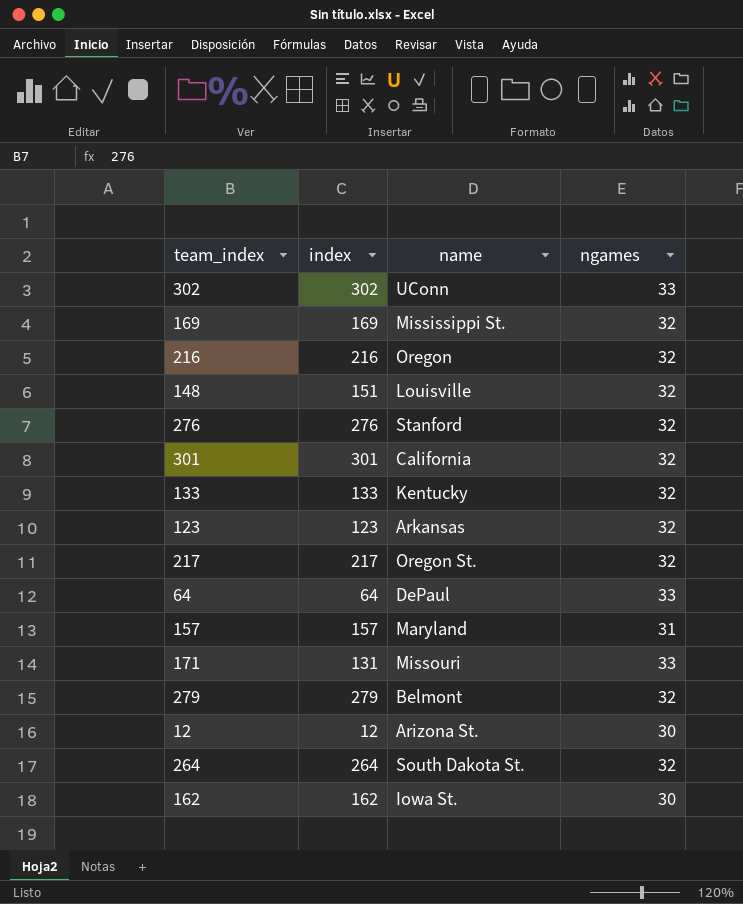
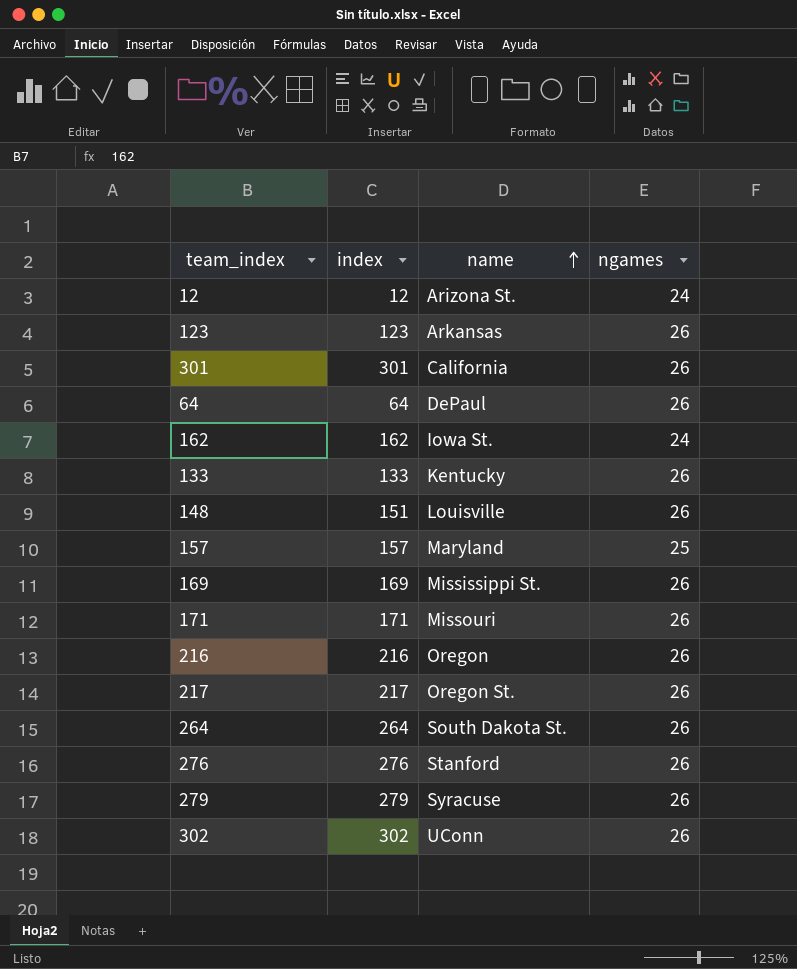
row order: none -> name ascending
12 | ngames: 30 -> 24
123 | ngames: 32 -> 26
301 | ngames: 32 -> 26
64 | ngames: 33 -> 26
162 | ngames: 30 -> 24
133 | ngames: 32 -> 26
148 | ngames: 32 -> 26
157 | ngames: 31 -> 25
169 | ngames: 32 -> 26
171 | index: 131 -> 171
171 | ngames: 33 -> 26
216 | ngames: 32 -> 26
217 | ngames: 32 -> 26
264 | ngames: 32 -> 26
276 | ngames: 32 -> 26
279 | name: Belmont -> Syracuse
279 | ngames: 32 -> 26
302 | ngames: 33 -> 26

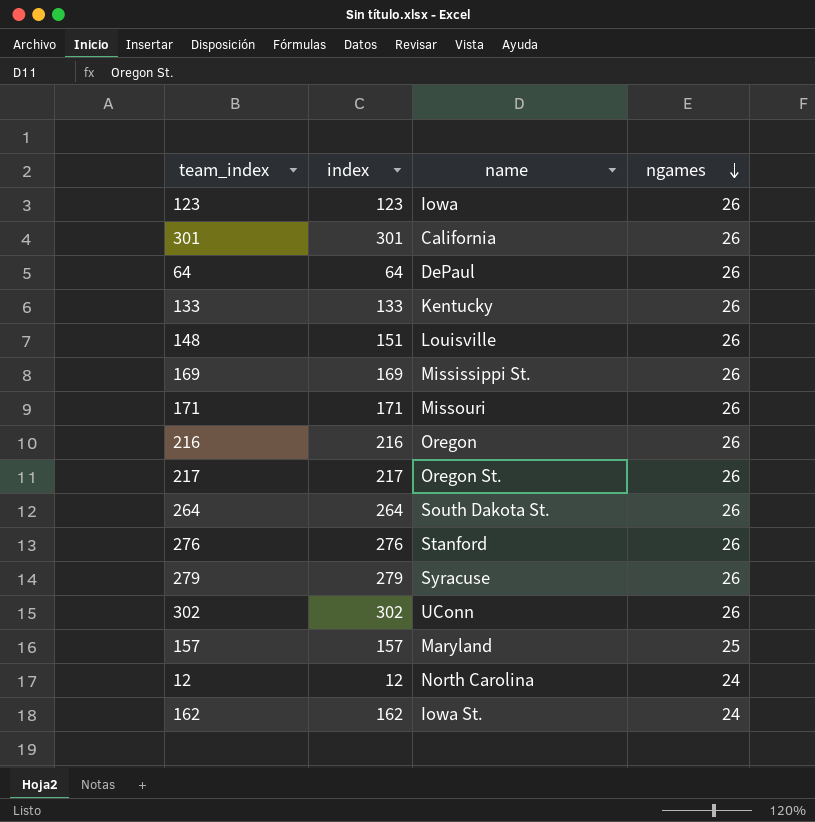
row order: name ascending -> ngames descending
123 | name: Arkansas -> Iowa
12 | name: Arizona St. -> North Carolina

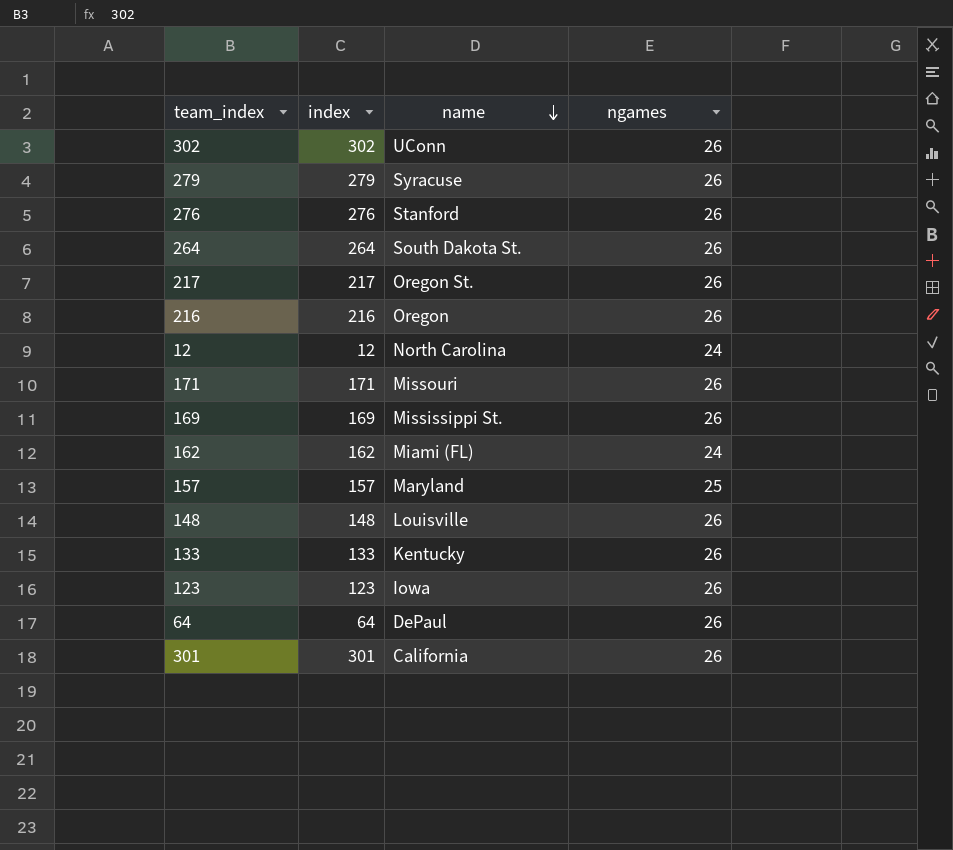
row order: ngames descending -> name descending
162 | name: Iowa St. -> Miami (FL)
148 | index: 151 -> 148

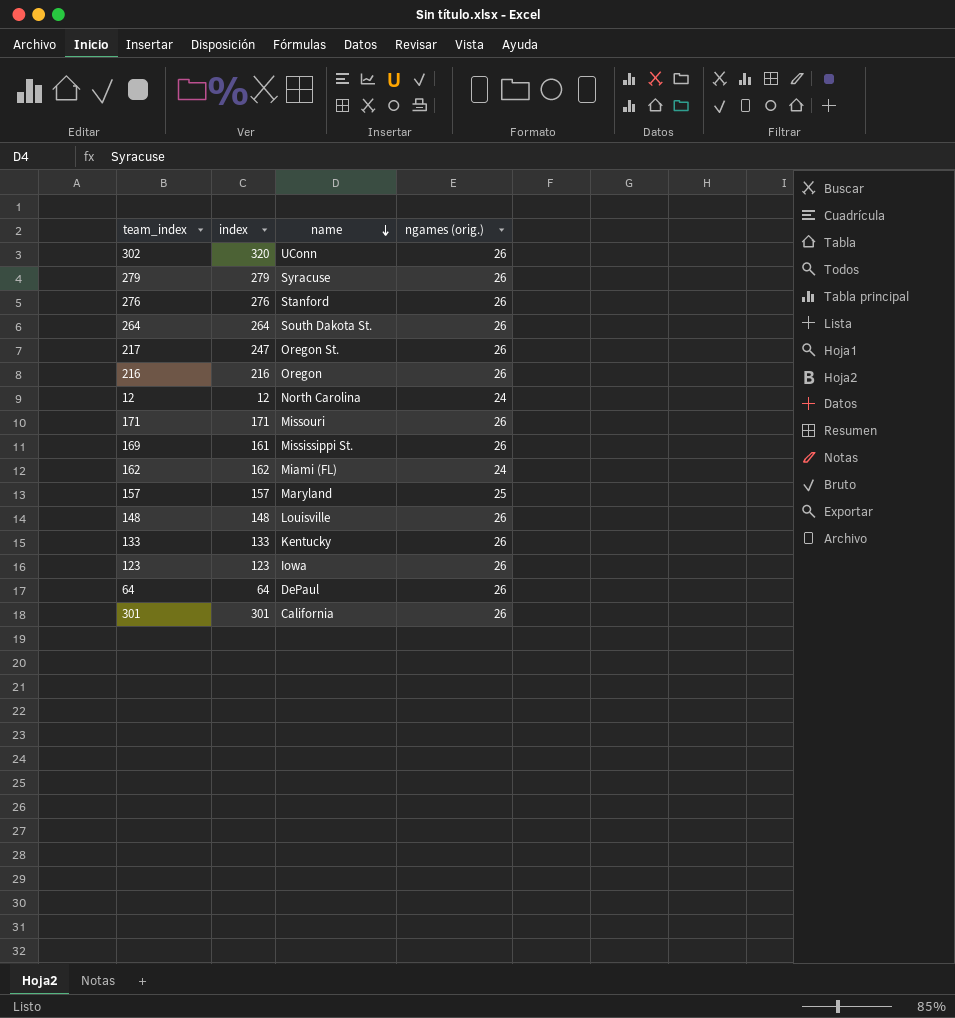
column name: ngames -> ngames (orig.)
302 | index: 302 -> 320
217 | index: 217 -> 247
169 | index: 169 -> 161

